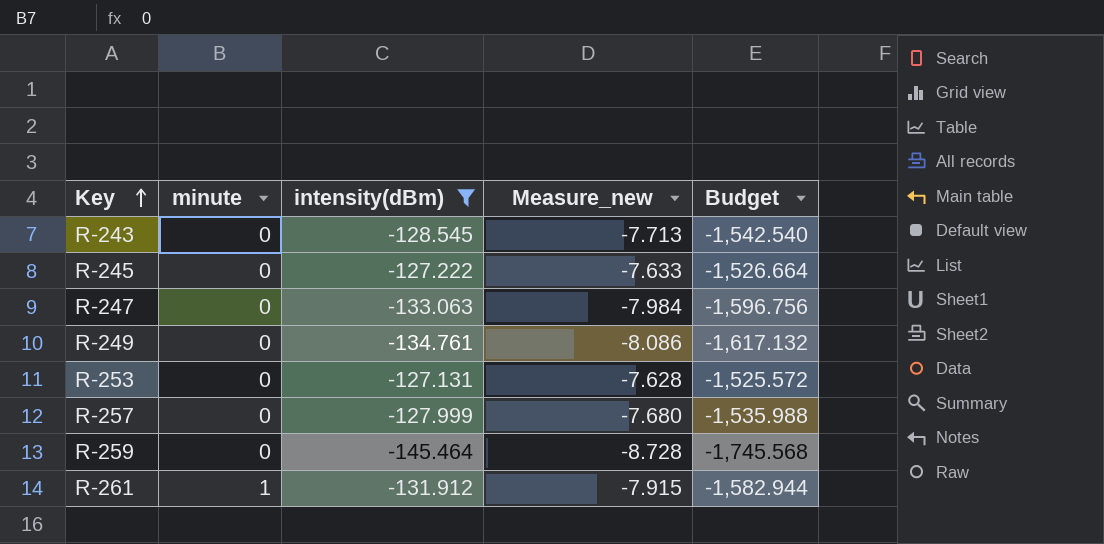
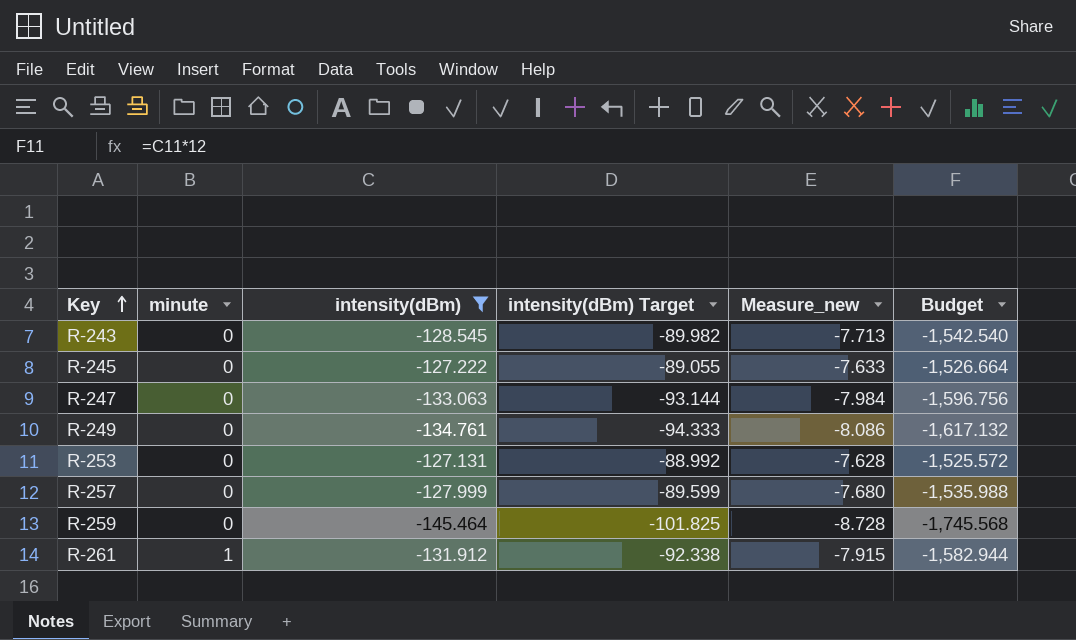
column intensity(dBm) Target | formula: none -> [intensity(dBm)] * 0.7

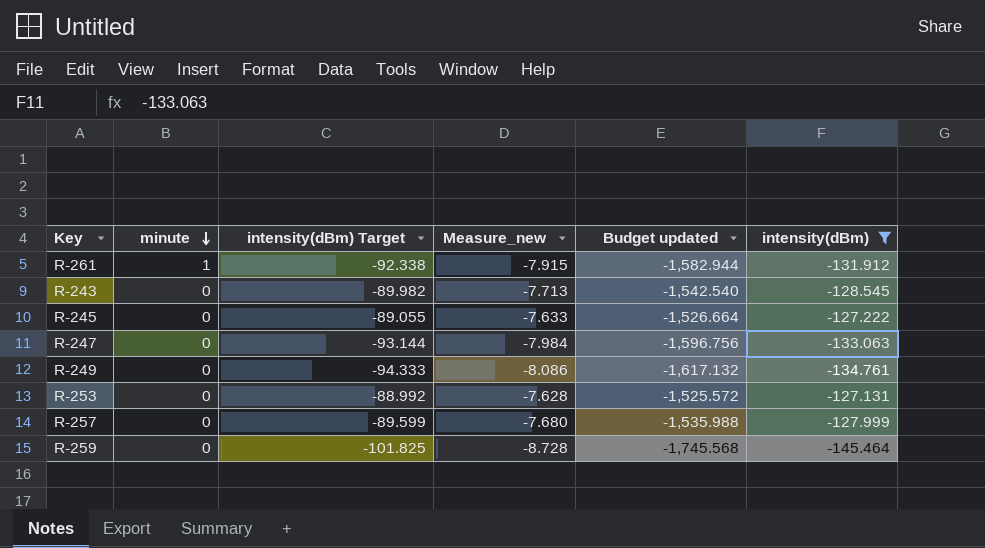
row order: Key ascending -> minute descending
column name: Budget -> Budget updated
column intensity(dBm) | position: 3 -> 6

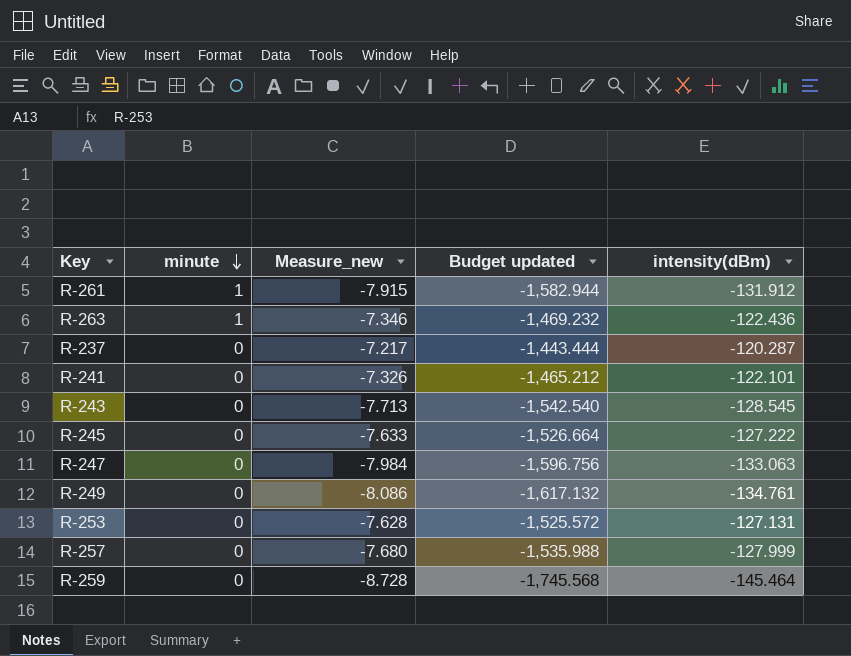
filter: intensity(dBm) <= -127.131 -> none
column intensity(dBm) Target | formula: [intensity(dBm)] * 0.7 -> none

